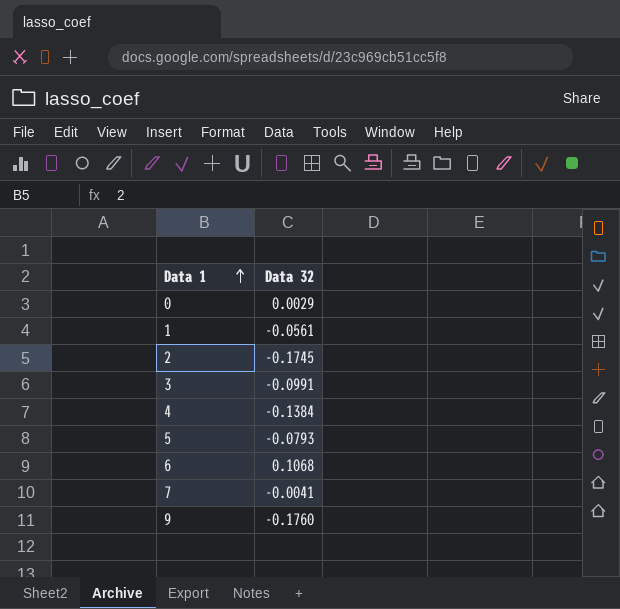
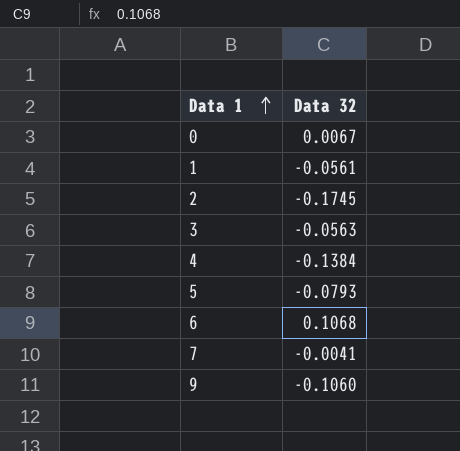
0 | Data 32: 0.0029 -> 0.0067
3 | Data 32: -0.0991 -> -0.0563
9 | Data 32: -0.1760 -> -0.1060

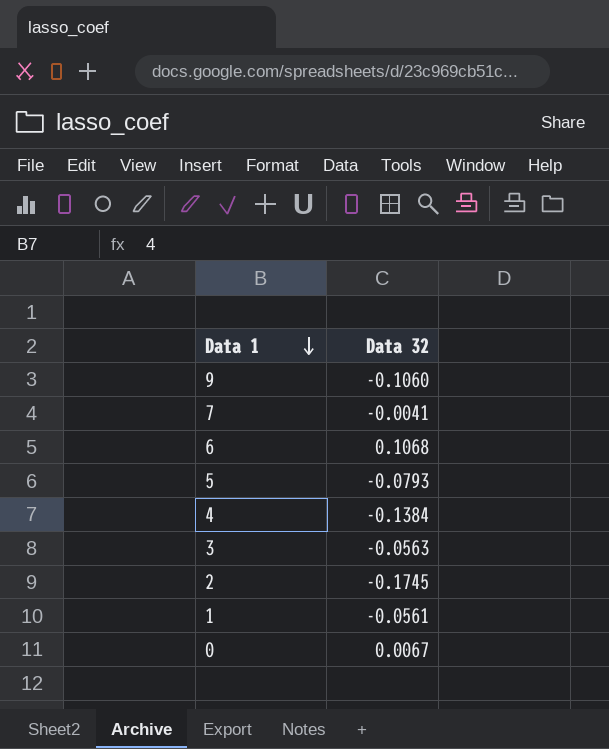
row order: Data 1 ascending -> Data 1 descending

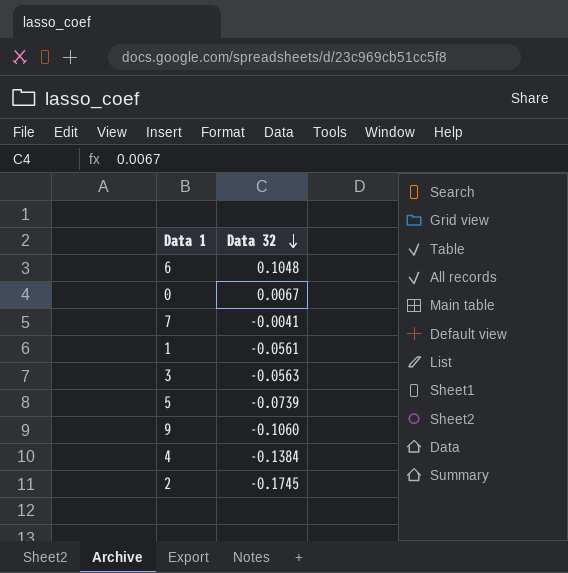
row order: Data 1 descending -> Data 32 descending
6 | Data 32: 0.1068 -> 0.1048
5 | Data 32: -0.0793 -> -0.0739

